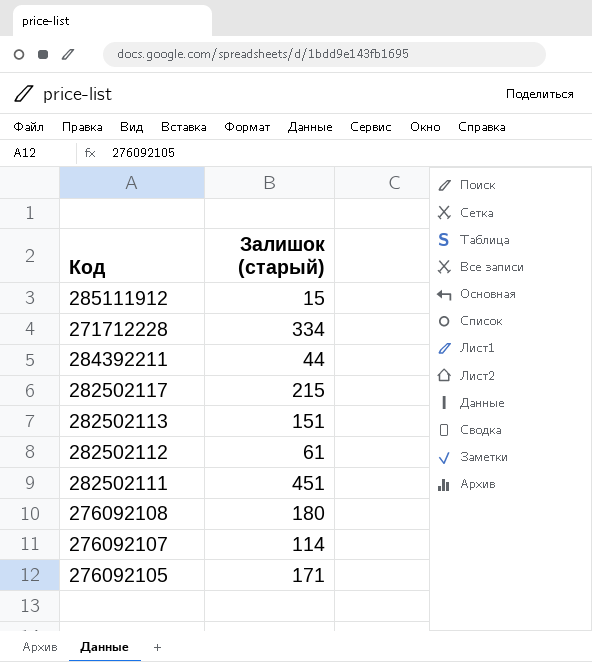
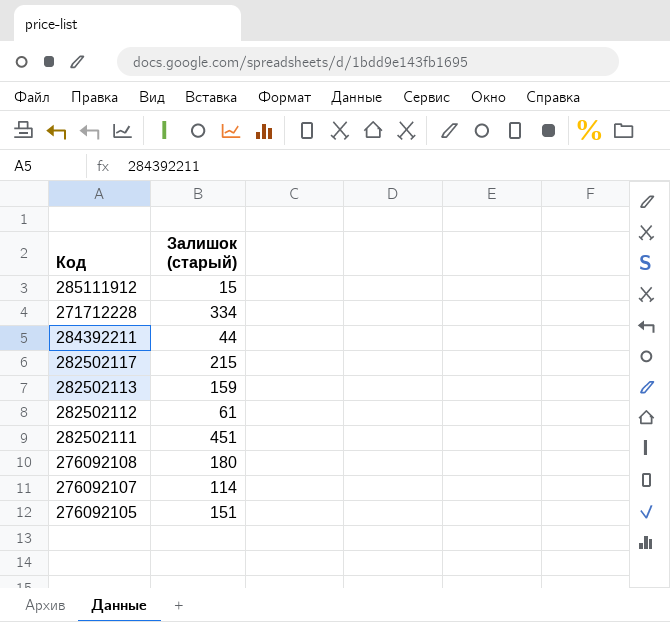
282502113 | Залишок (старый): 151 -> 159
276092105 | Залишок (старый): 171 -> 151

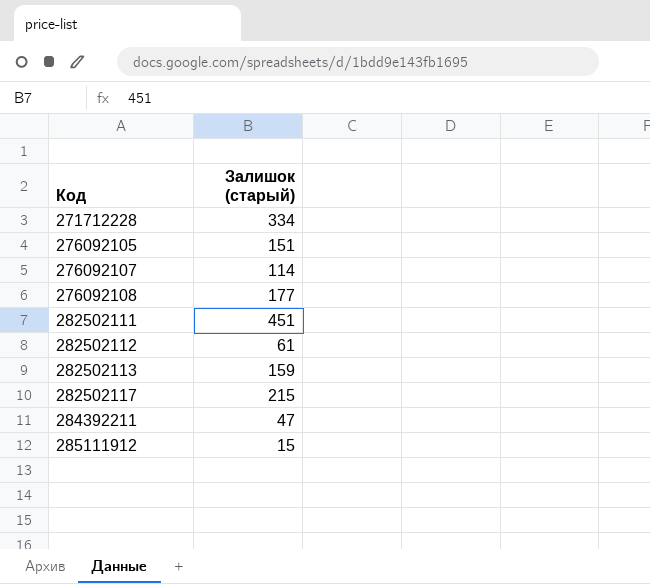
row order: none -> Код ascending
276092108 | Залишок (старый): 180 -> 177
284392211 | Залишок (старый): 44 -> 47

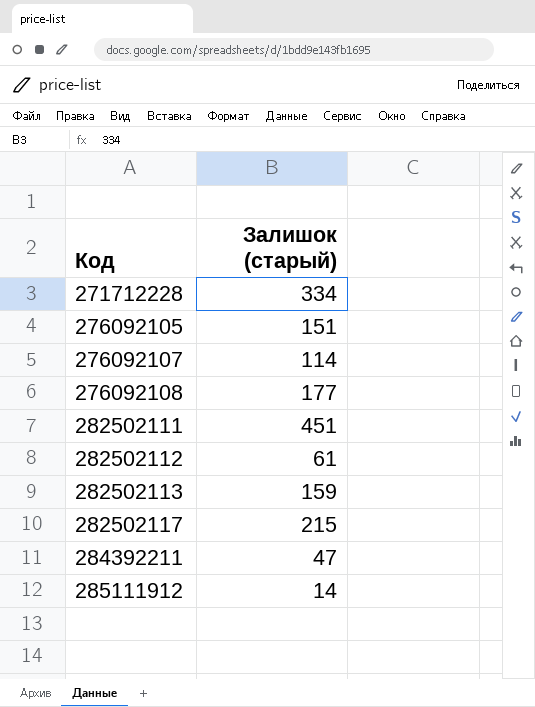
285111912 | Залишок (старый): 15 -> 14

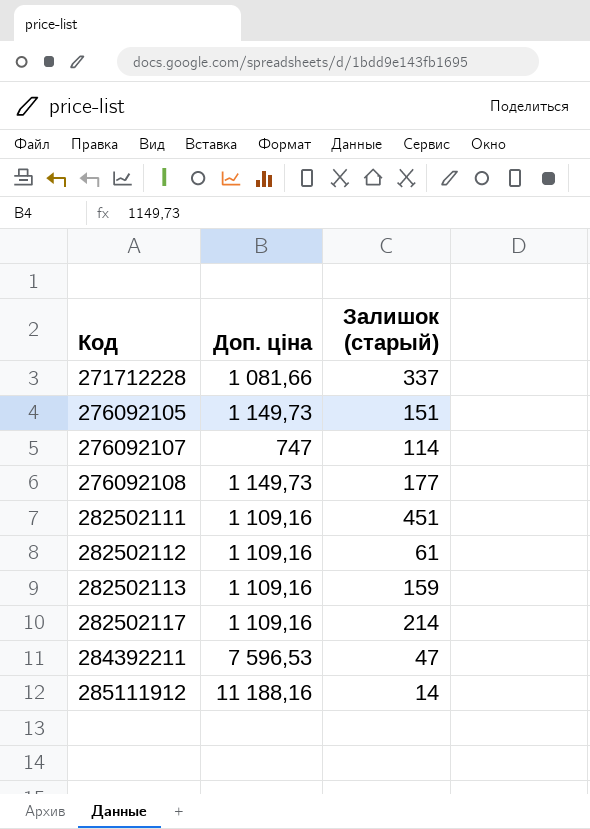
column Доп. ціна | position: none -> 2
271712228 | Залишок (старый): 334 -> 337
282502117 | Залишок (старый): 215 -> 214

